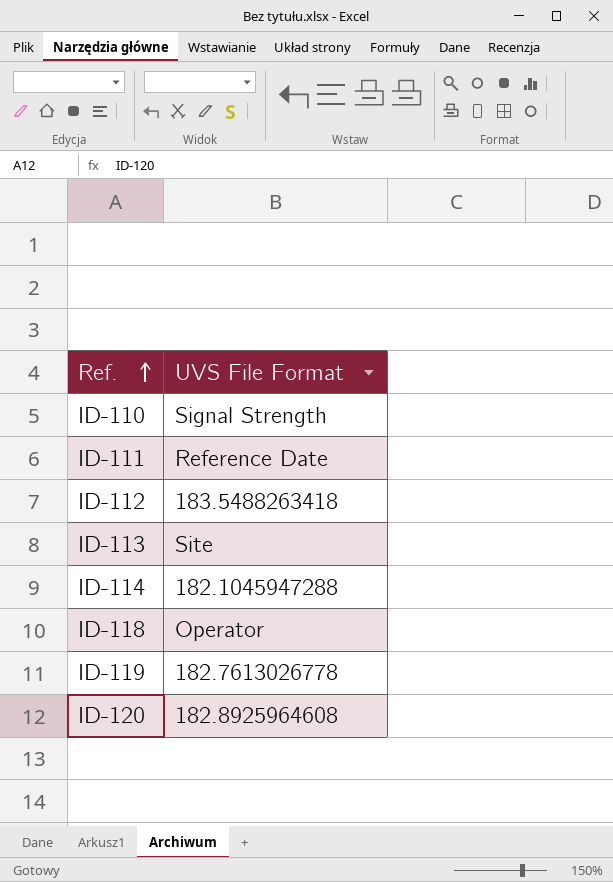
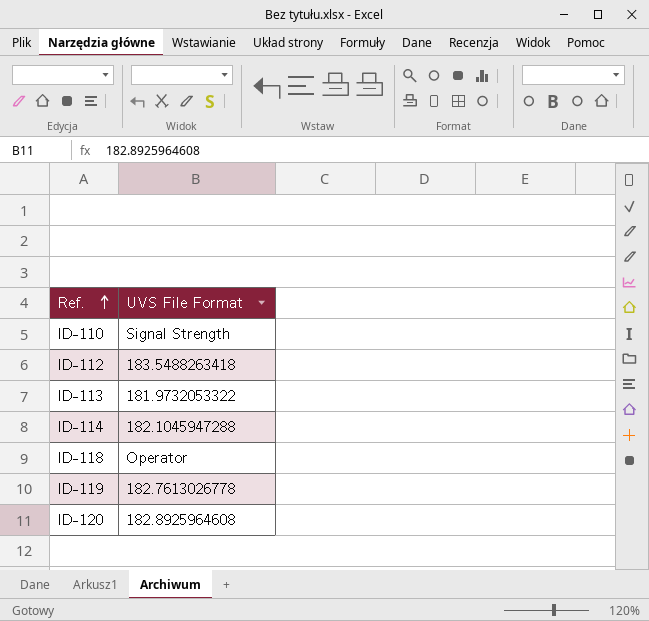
row ID-111: Reference Date -> none
ID-113 | UVS File Format: Site -> 181.9732053322

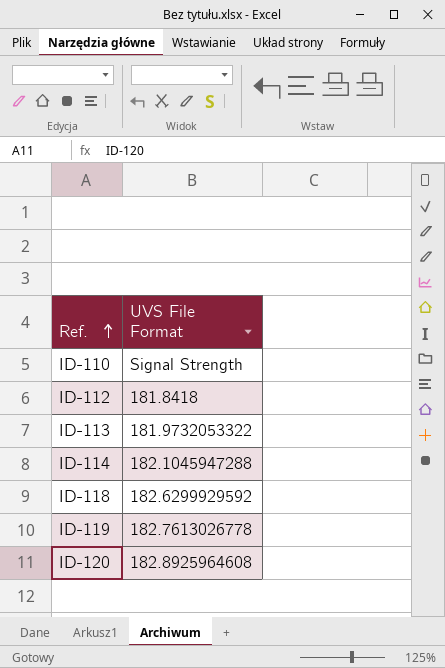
ID-112 | UVS File Format: 183.5488263418 -> 181.8418
ID-118 | UVS File Format: Operator -> 182.6299929592

